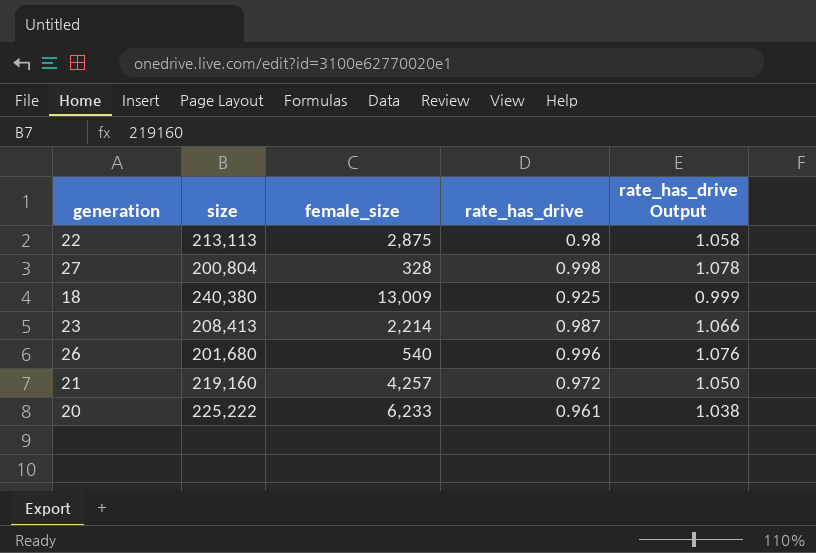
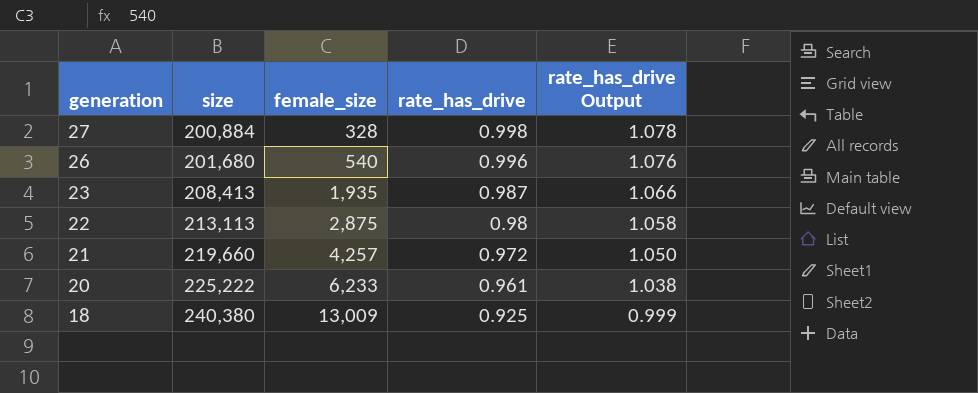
row order: none -> generation descending
27 | size: 200,804 -> 200,884
23 | female_size: 2,214 -> 1,935
21 | size: 219,160 -> 219,660

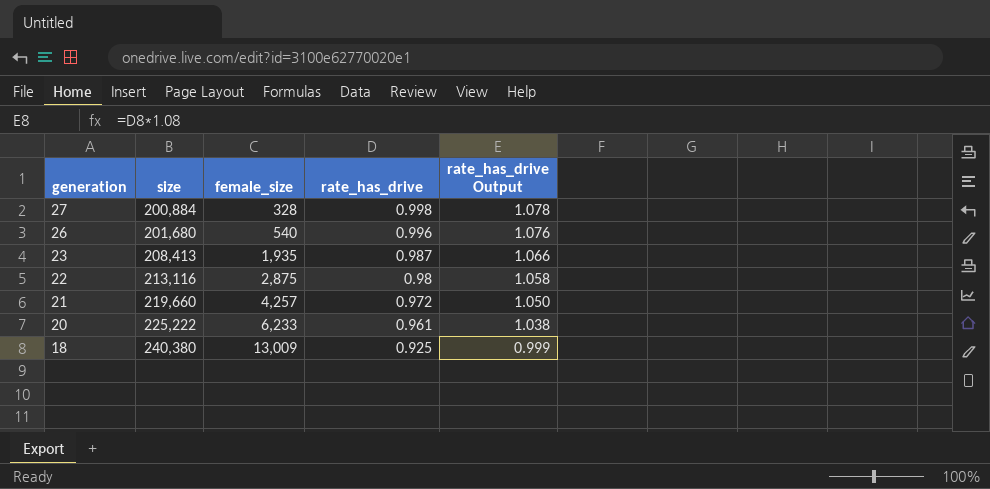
22 | size: 213,113 -> 213,116

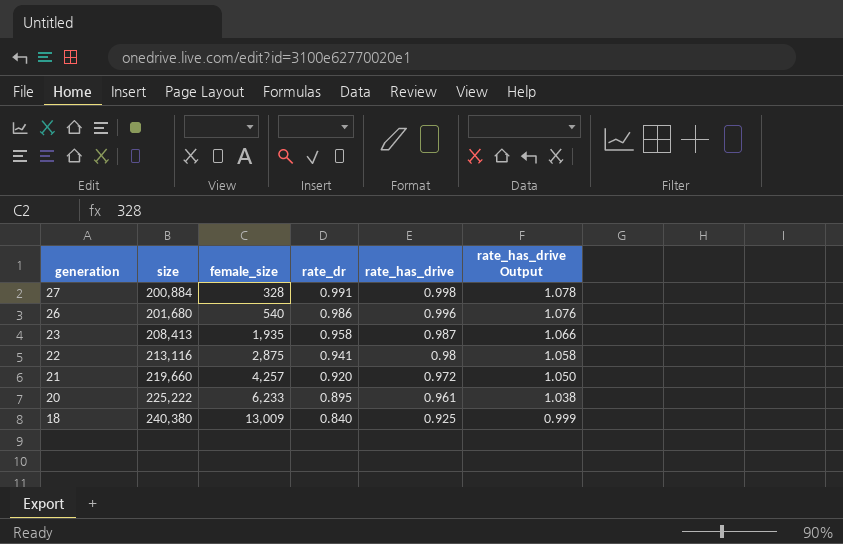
column rate_dr | position: none -> 4

